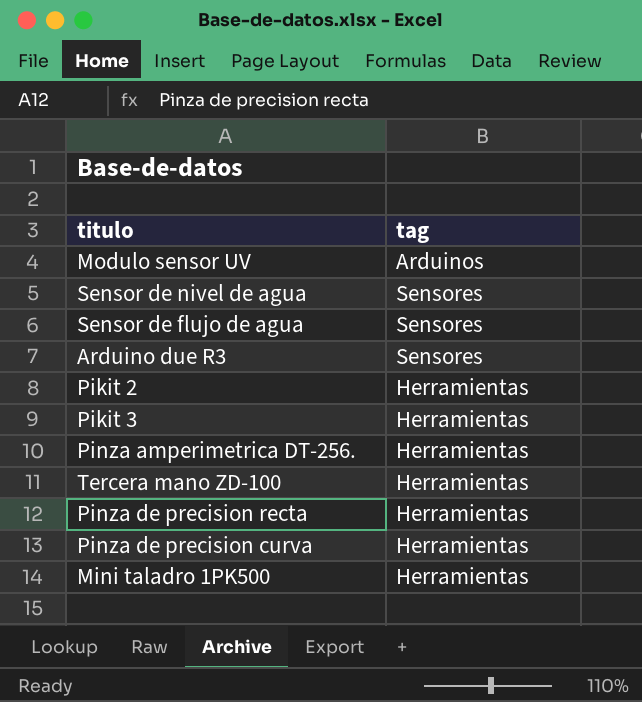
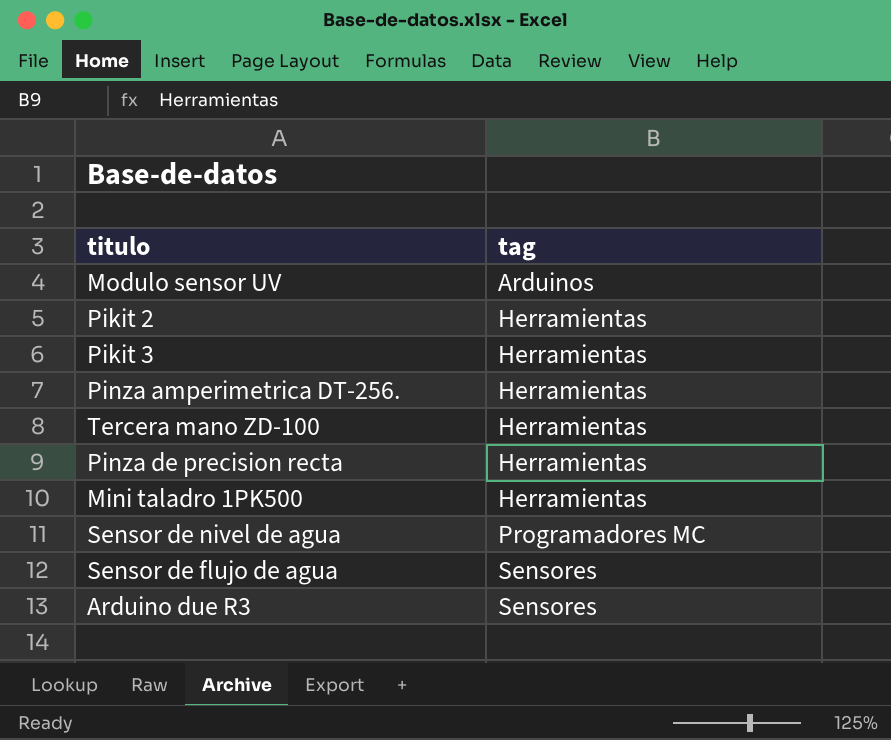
row order: none -> tag ascending
row Pinza de precision curva: Herramientas -> none
Sensor de nivel de agua | tag: Sensores -> Programadores MC

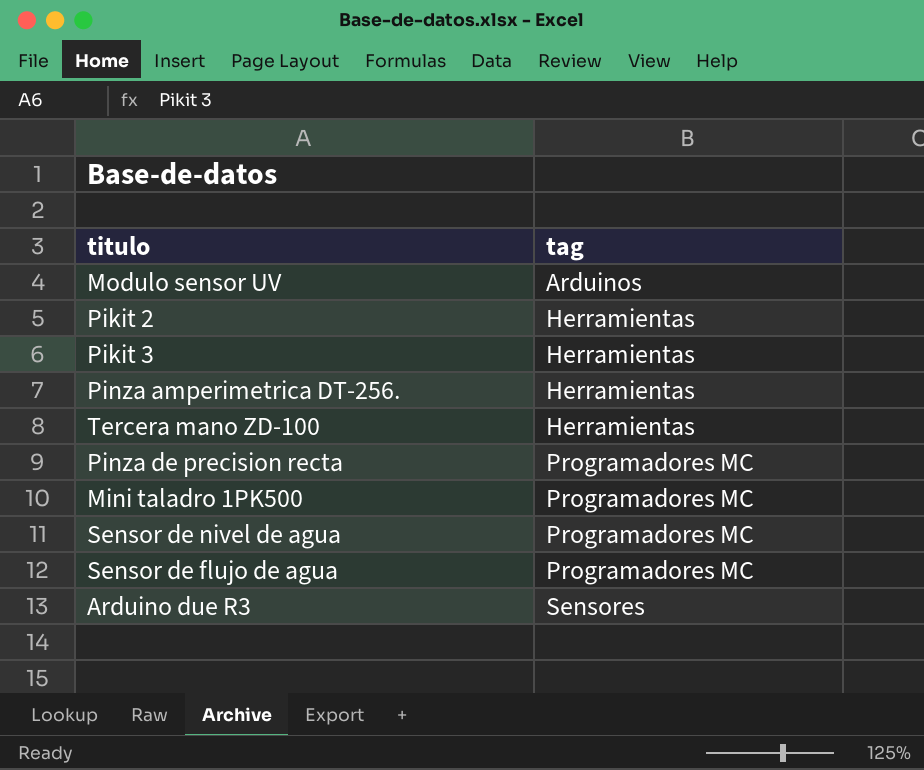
Pinza de precision recta | tag: Herramientas -> Programadores MC
Mini taladro 1PK500 | tag: Herramientas -> Programadores MC
Sensor de flujo de agua | tag: Sensores -> Programadores MC

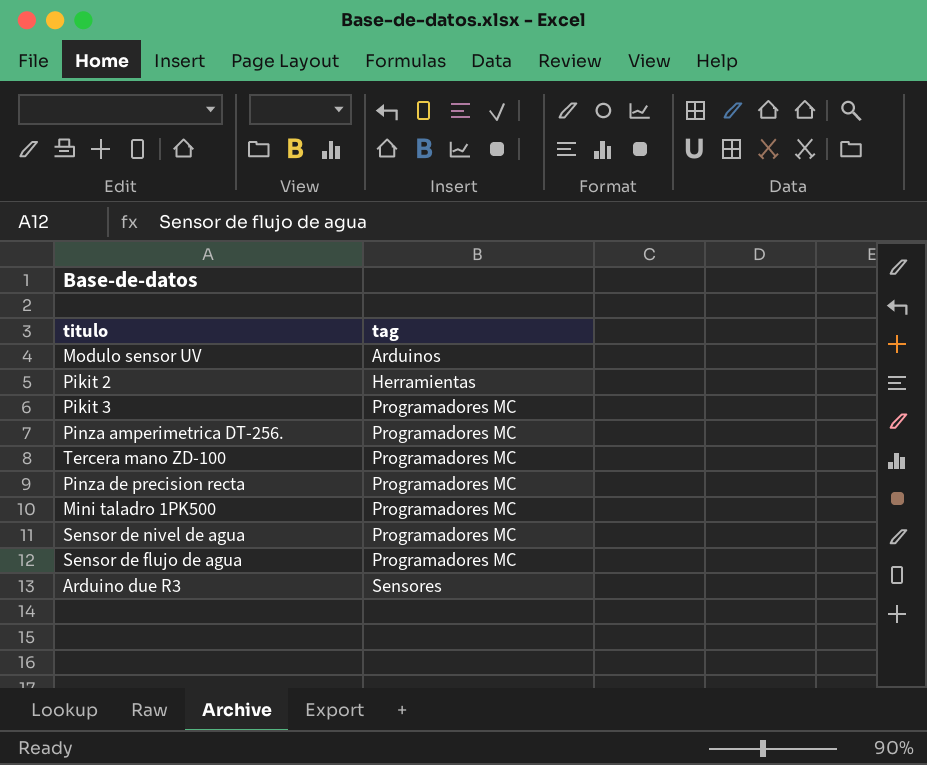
Pikit 3 | tag: Herramientas -> Programadores MC
Pinza amperimetrica DT-256. | tag: Herramientas -> Programadores MC
Tercera mano ZD-100 | tag: Herramientas -> Programadores MC

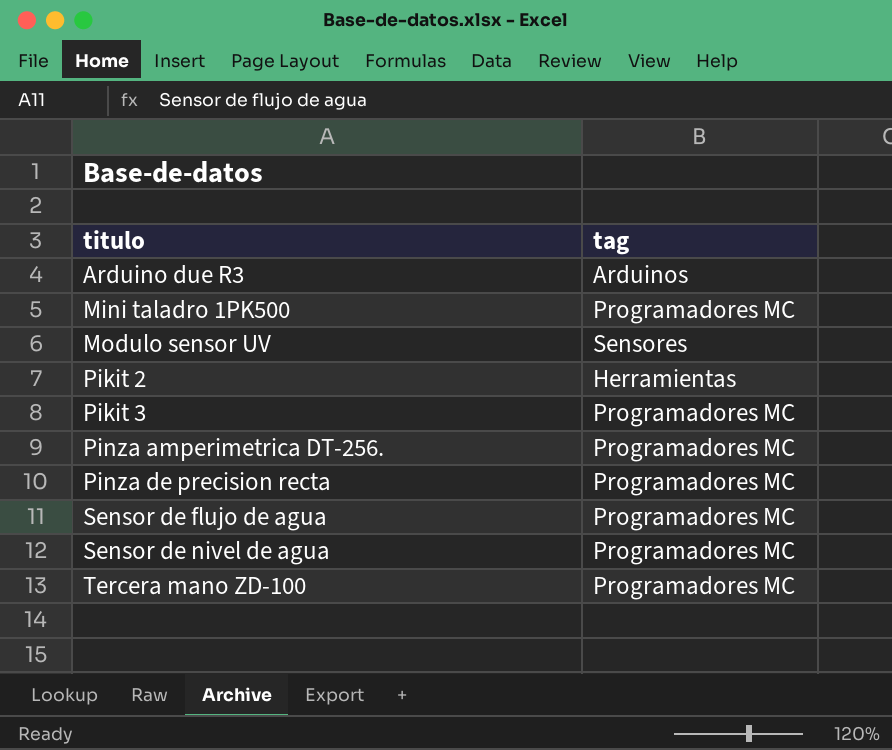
row order: tag ascending -> titulo ascending
Arduino due R3 | tag: Sensores -> Arduinos
Modulo sensor UV | tag: Arduinos -> Sensores

